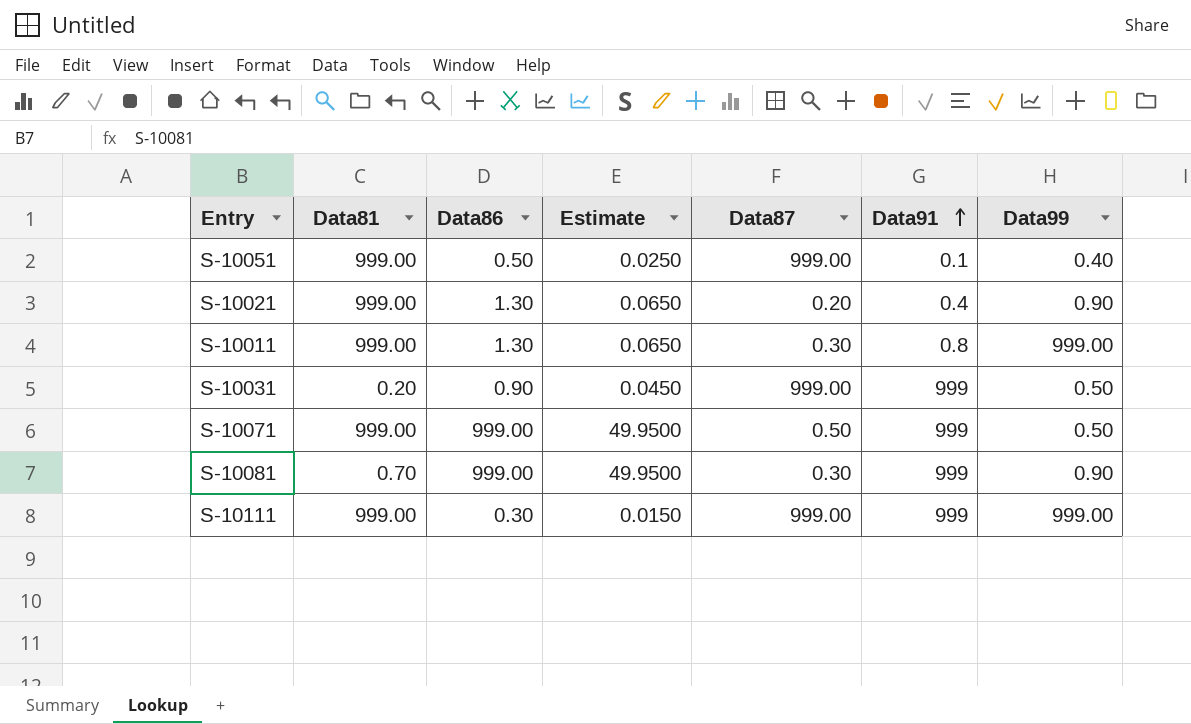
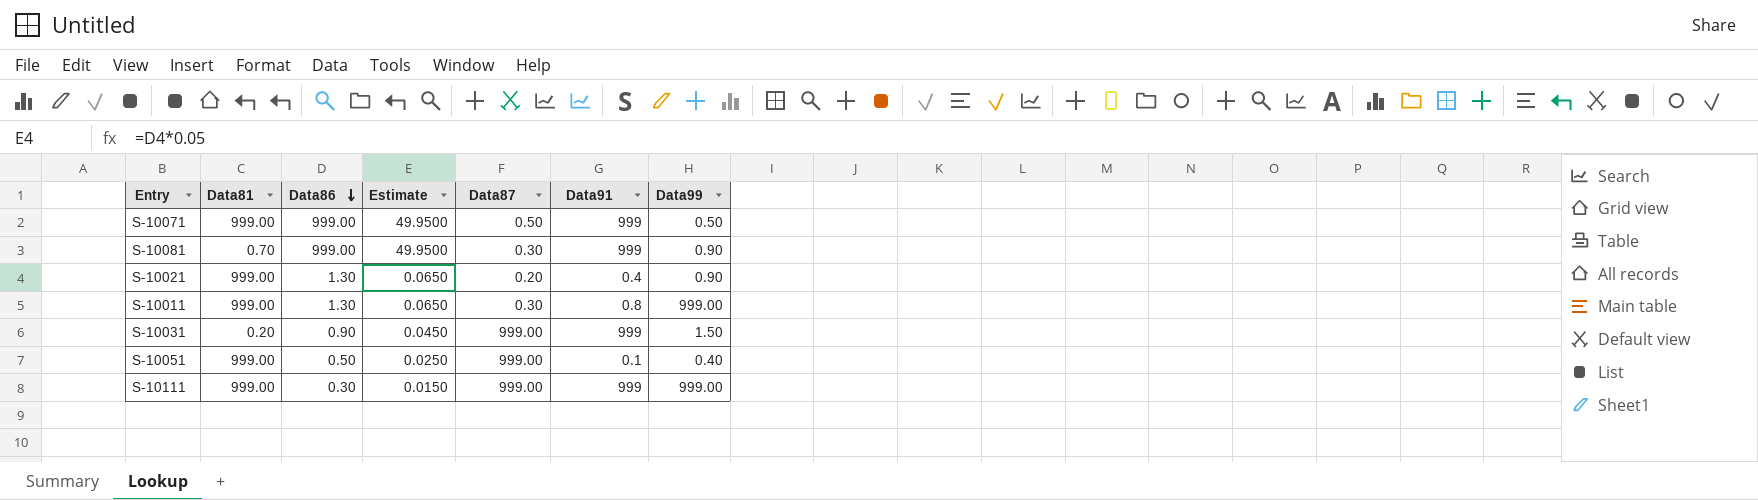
row order: Data91 ascending -> Data86 descending
S-10031 | Data99: 0.50 -> 1.50

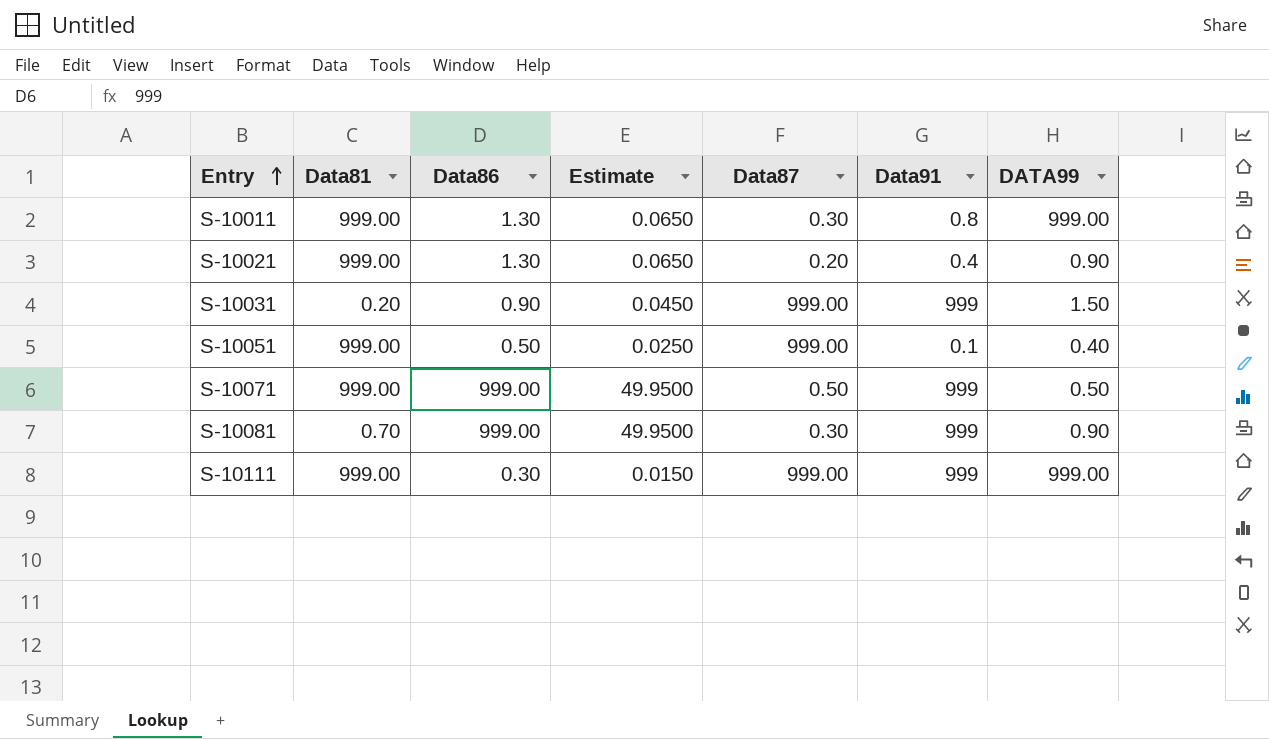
row order: Data86 descending -> Entry ascending
column name: Data99 -> DATA99

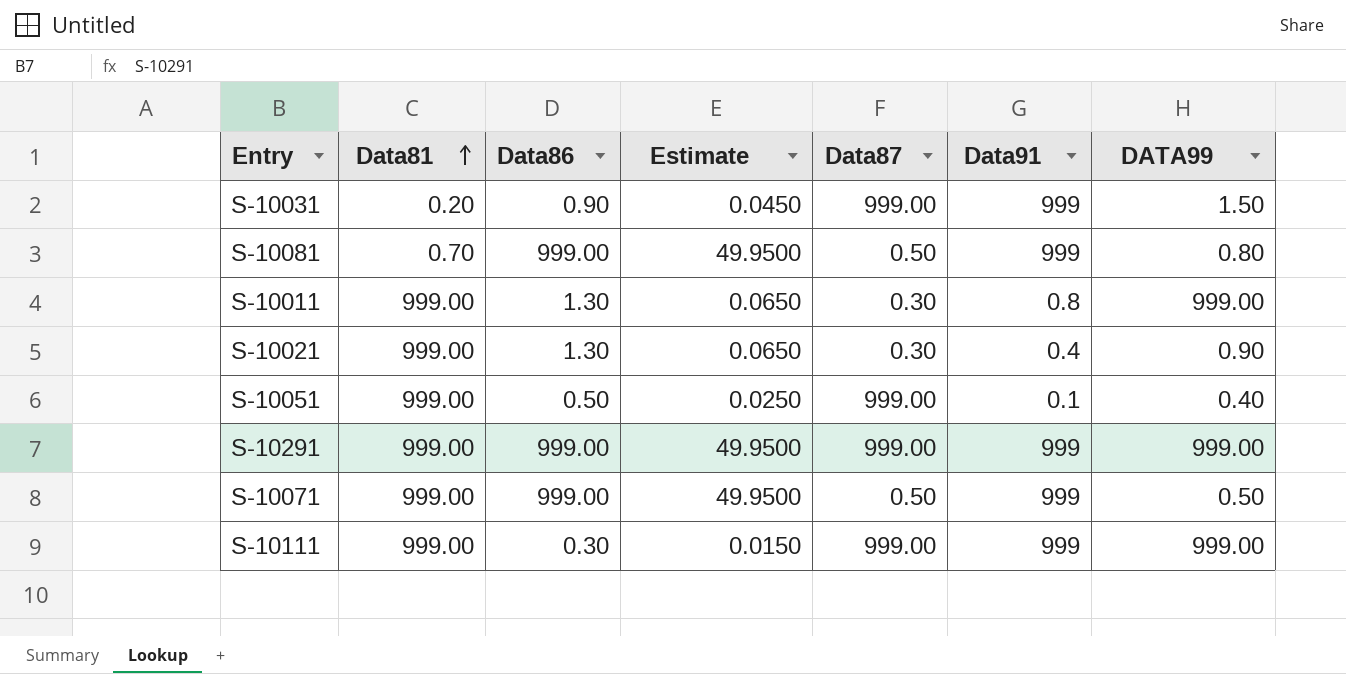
row order: Entry ascending -> Data81 ascending
S-10081 | Data87: 0.30 -> 0.50
S-10081 | DATA99: 0.90 -> 0.80
S-10021 | Data87: 0.20 -> 0.30
row S-10291: none -> 999.00 | 999.00 | 49.9500 | 999.00 | 999 | 999.00

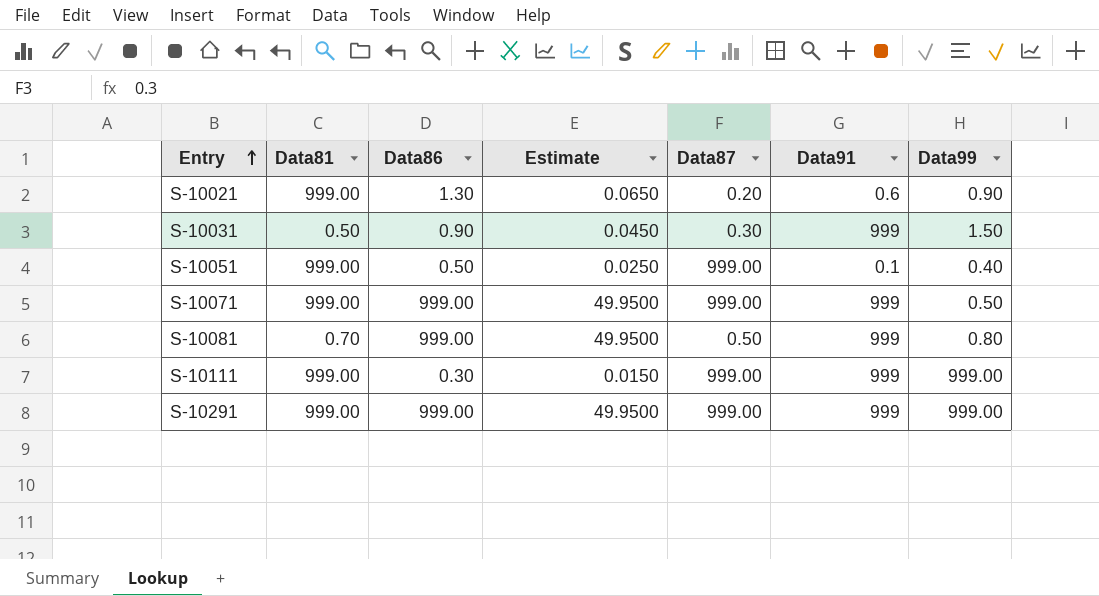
row order: Data81 ascending -> Entry ascending
column name: DATA99 -> Data99
row S-10011: 999.00 | 1.30 | 0.0650 | 0.30 | 0.8 | 999.00 -> none
S-10021 | Data87: 0.30 -> 0.20
S-10021 | Data91: 0.4 -> 0.6
S-10031 | Data81: 0.20 -> 0.50
S-10031 | Data87: 999.00 -> 0.30
S-10071 | Data87: 0.50 -> 999.00

